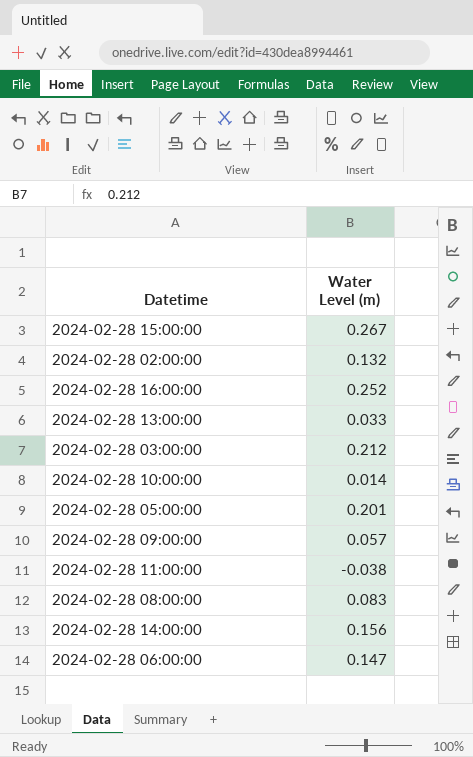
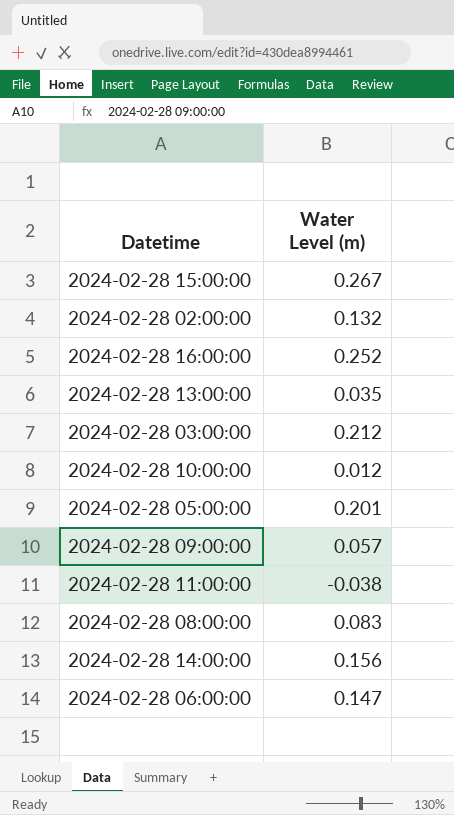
2024-02-28 13:00:00 | Water Level (m): 0.033 -> 0.035
2024-02-28 10:00:00 | Water Level (m): 0.014 -> 0.012

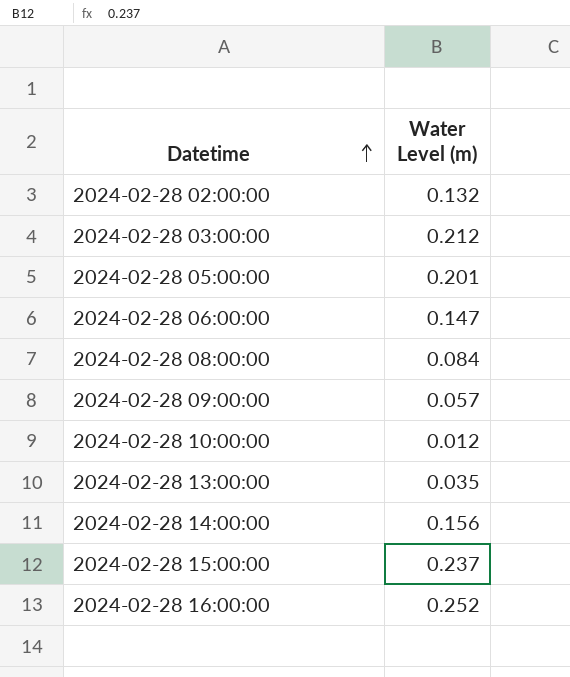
row order: none -> Datetime ascending
row 2024-02-28 11:00:00: -0.038 -> none
2024-02-28 08:00:00 | Water Level (m): 0.083 -> 0.084
2024-02-28 15:00:00 | Water Level (m): 0.267 -> 0.237

